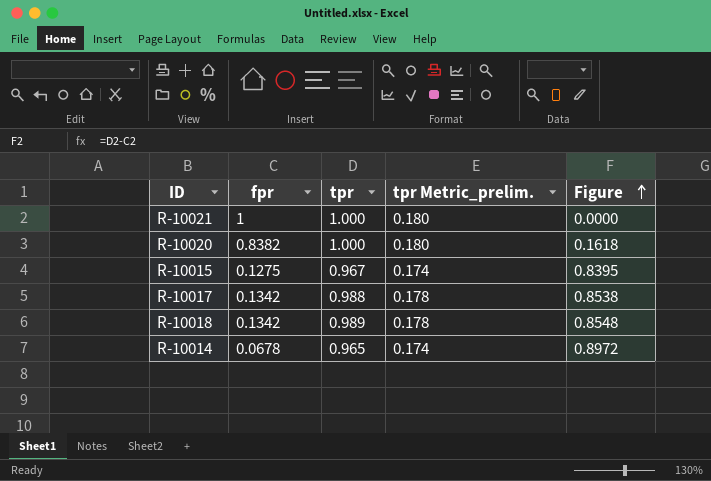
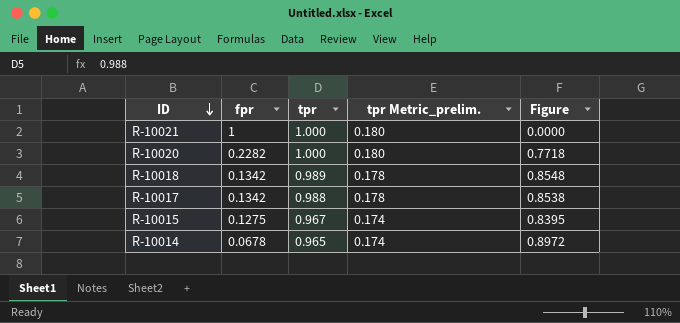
row order: Figure ascending -> ID descending
R-10020 | fpr: 0.8382 -> 0.2282
R-10020 | Figure: 0.1618 -> 0.7718

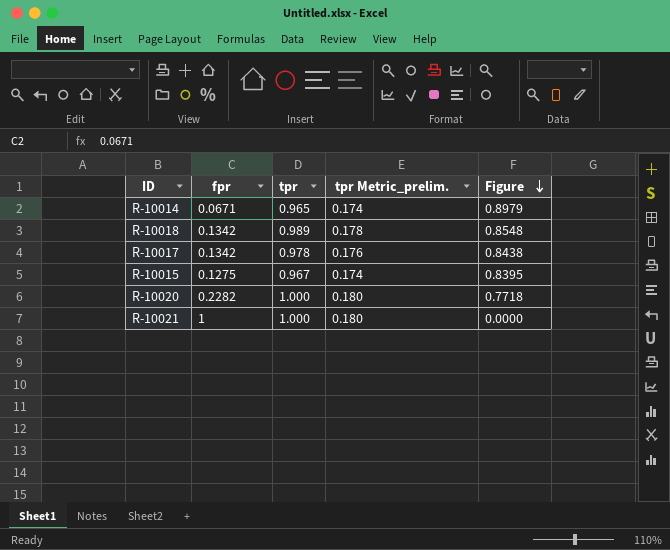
row order: ID descending -> Figure descending
R-10014 | fpr: 0.0678 -> 0.0671
R-10014 | Figure: 0.8972 -> 0.8979
R-10017 | tpr: 0.988 -> 0.978
R-10017 | tpr Metric_prelim.: 0.178 -> 0.176
R-10017 | Figure: 0.8538 -> 0.8438

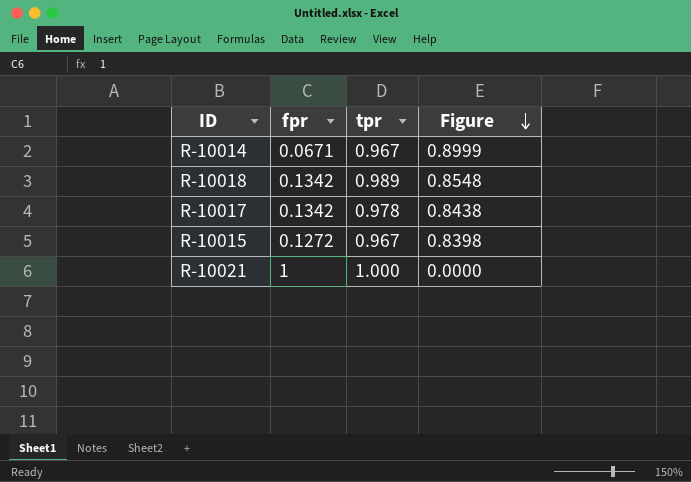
column tpr Metric_prelim. | formula: [tpr] * 0.18 -> none
row R-10020: 0.2282 | 1.000 | 0.180 | 0.7718 -> none
R-10014 | tpr: 0.965 -> 0.967
R-10014 | Figure: 0.8979 -> 0.8999
R-10015 | fpr: 0.1275 -> 0.1272
R-10015 | Figure: 0.8395 -> 0.8398

